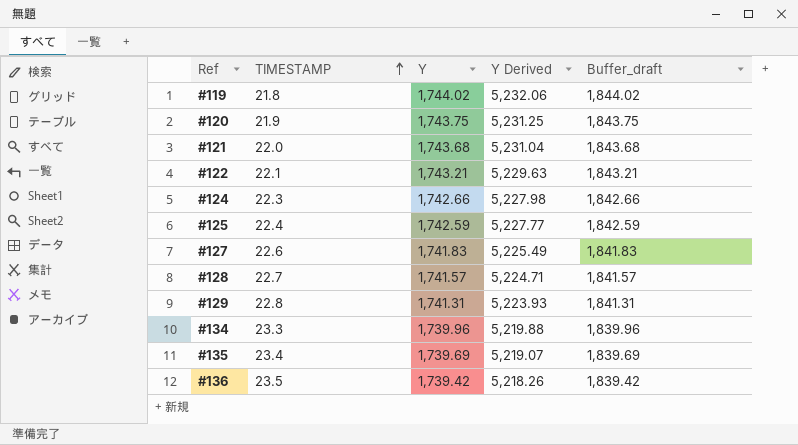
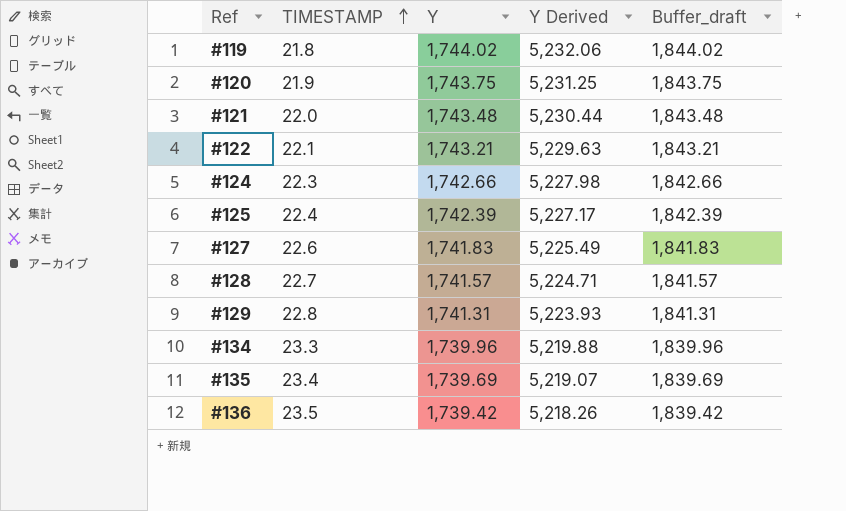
#121 | Y: 1,743.68 -> 1,743.48
#121 | Y Derived: 5,231.04 -> 5,230.44
#121 | Buffer_draft: 1,843.68 -> 1,843.48
#125 | Y: 1,742.59 -> 1,742.39
#125 | Y Derived: 5,227.77 -> 5,227.17
#125 | Buffer_draft: 1,842.59 -> 1,842.39

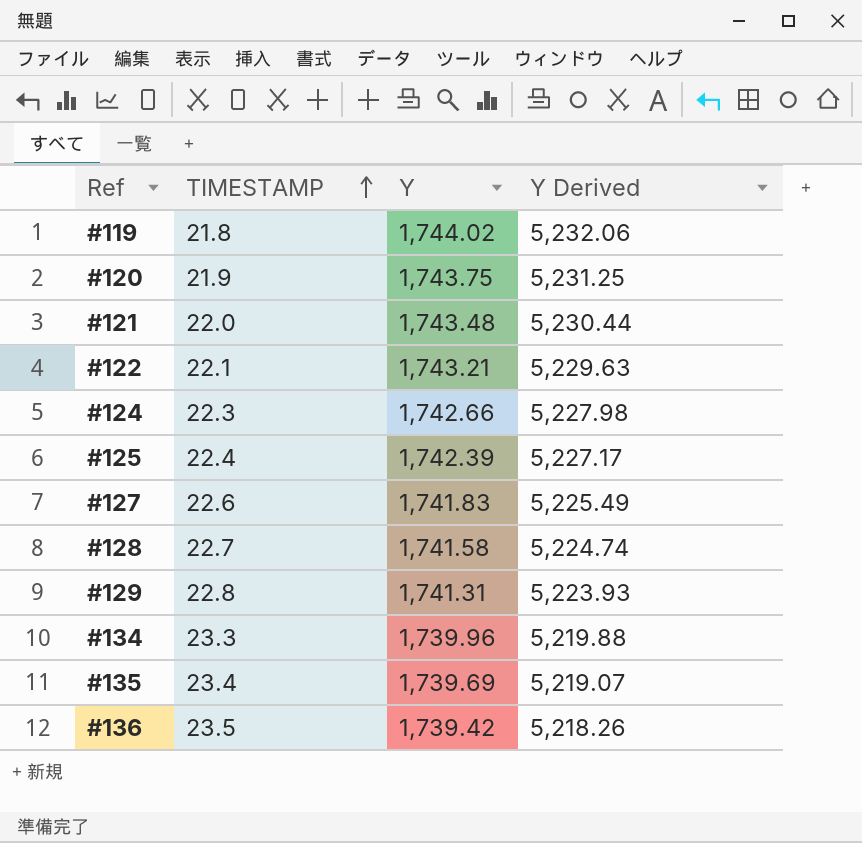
column Buffer_draft | formula: [Y] + 100 -> none
#128 | Y: 1,741.57 -> 1,741.58
#128 | Y Derived: 5,224.71 -> 5,224.74

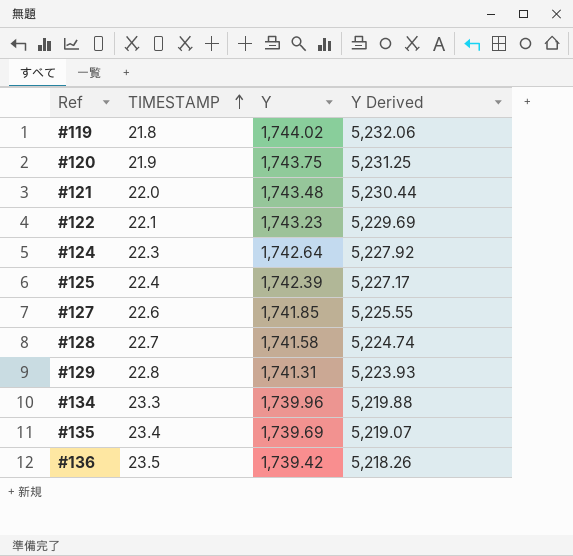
#122 | Y: 1,743.21 -> 1,743.23
#122 | Y Derived: 5,229.63 -> 5,229.69
#124 | Y: 1,742.66 -> 1,742.64
#124 | Y Derived: 5,227.98 -> 5,227.92
#127 | Y: 1,741.83 -> 1,741.85
#127 | Y Derived: 5,225.49 -> 5,225.55

